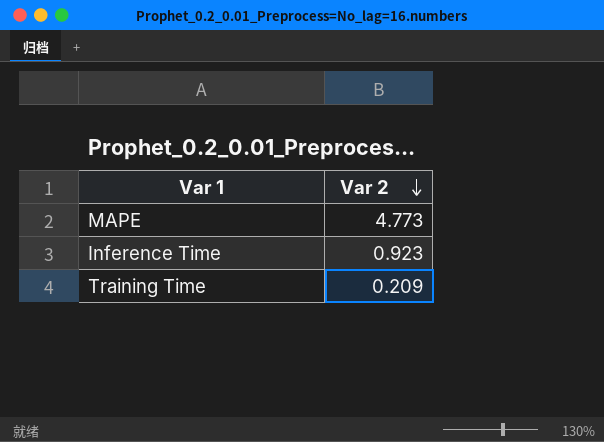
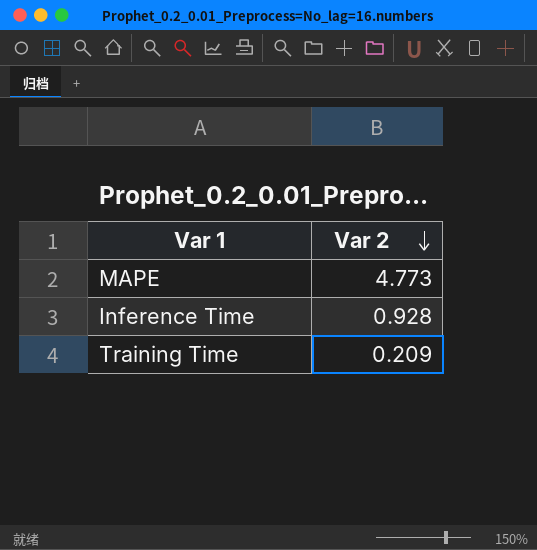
Inference Time | Var 2: 0.923 -> 0.928

